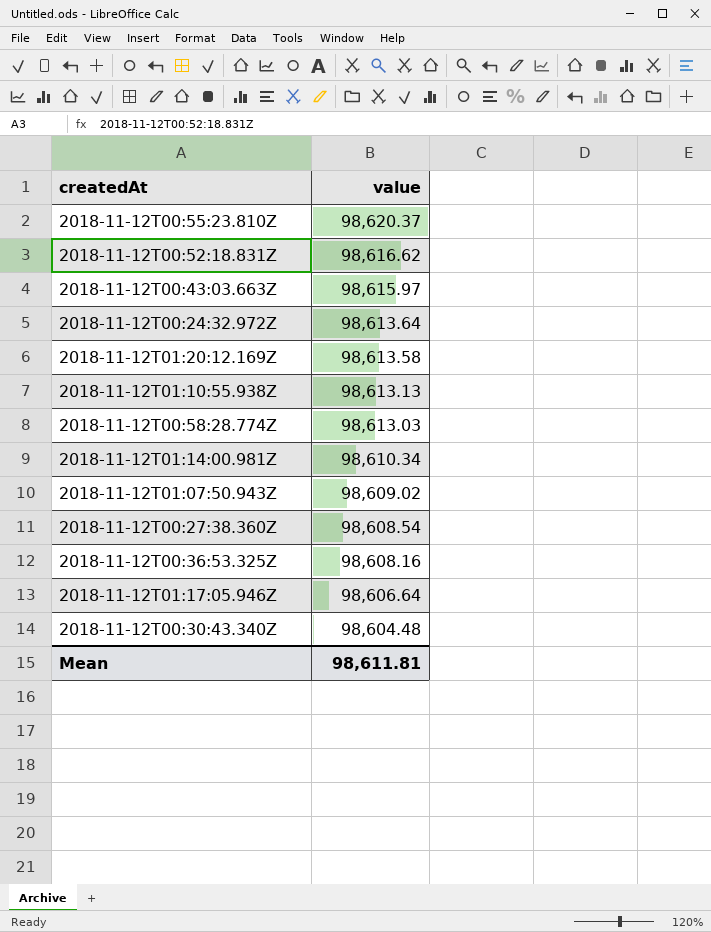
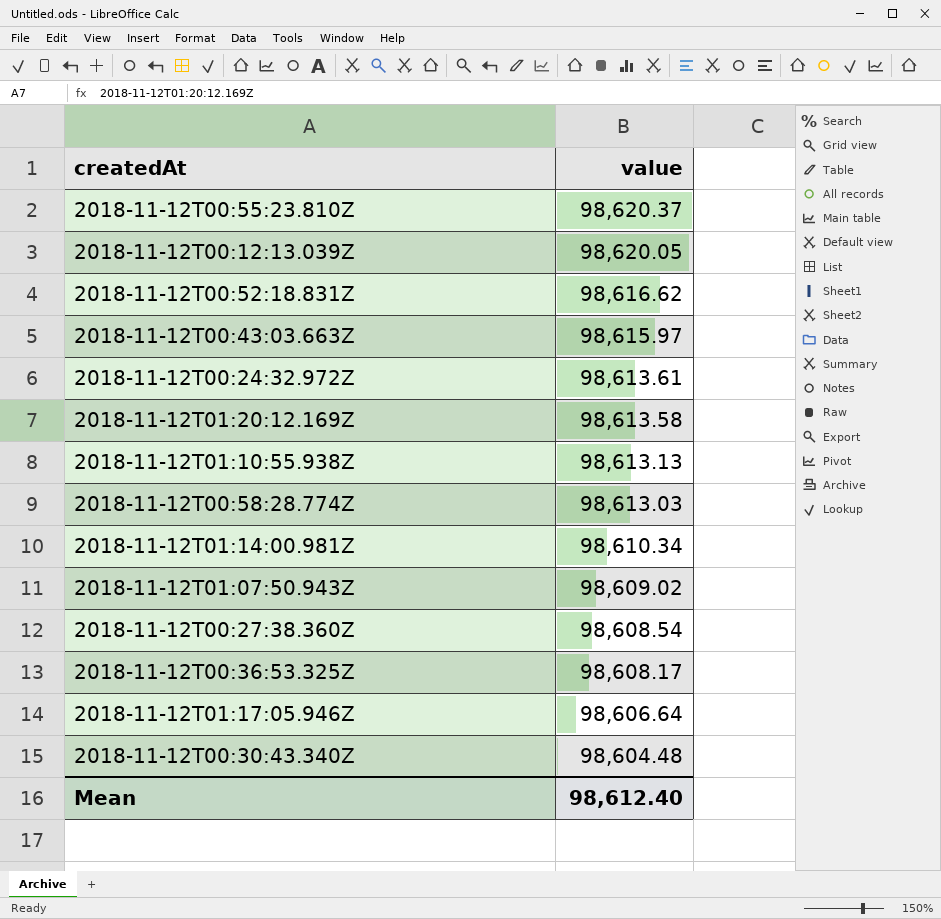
row 2018-11-12T00:12:13.039Z: none -> 98,620.05
2018-11-12T00:24:32.972Z | value: 98,613.64 -> 98,613.61
2018-11-12T00:36:53.325Z | value: 98,608.16 -> 98,608.17
Mean | value: 98,611.81 -> 98,612.40

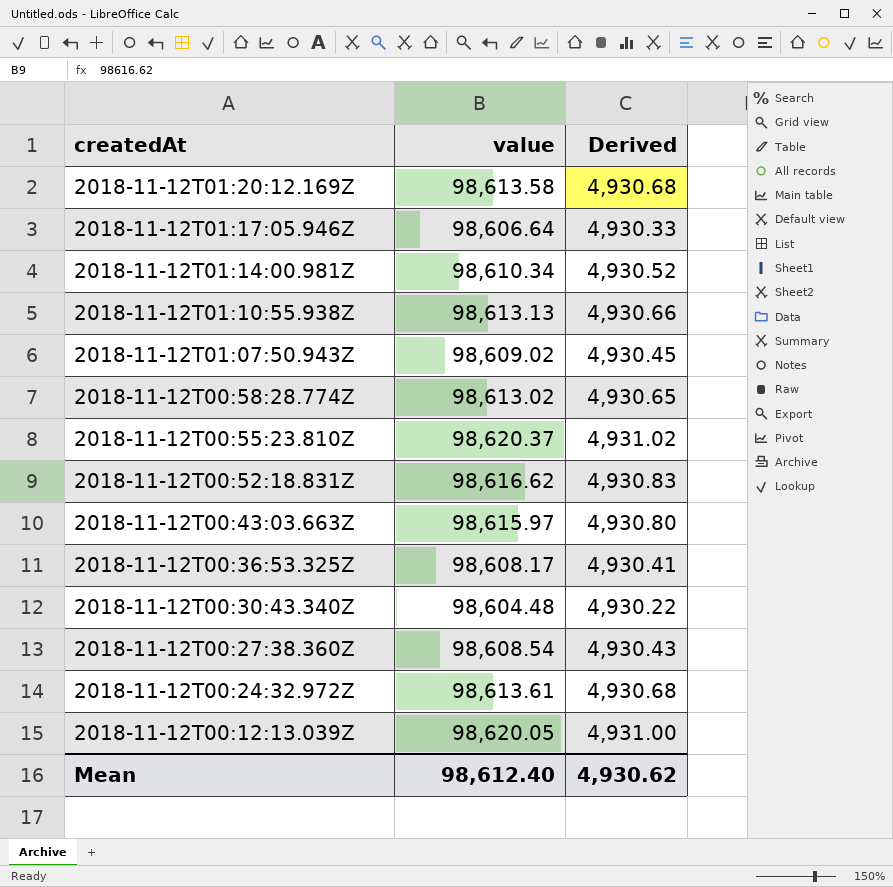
row order: value descending -> createdAt descending
column Derived | formula: none -> [value] * 0.05
2018-11-12T00:58:28.774Z | value: 98,613.03 -> 98,613.02

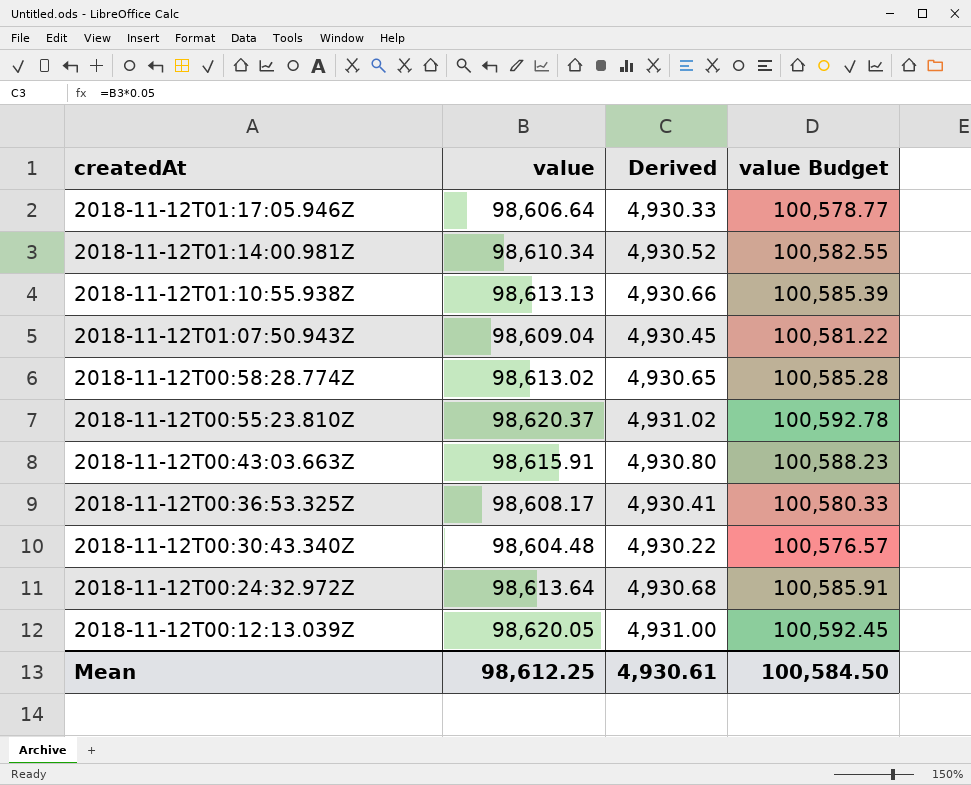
column value Budget | formula: none -> [value] * 1.02
row 2018-11-12T01:20:12.169Z: 98,613.58 | 4,930.68 -> none
row 2018-11-12T00:52:18.831Z: 98,616.62 | 4,930.83 -> none
row 2018-11-12T00:27:38.360Z: 98,608.54 | 4,930.43 -> none
2018-11-12T01:07:50.943Z | value: 98,609.02 -> 98,609.04
2018-11-12T00:43:03.663Z | value: 98,615.97 -> 98,615.91
2018-11-12T00:24:32.972Z | value: 98,613.61 -> 98,613.64
Mean | value: 98,612.40 -> 98,612.25
Mean | Derived: 4,930.62 -> 4,930.61

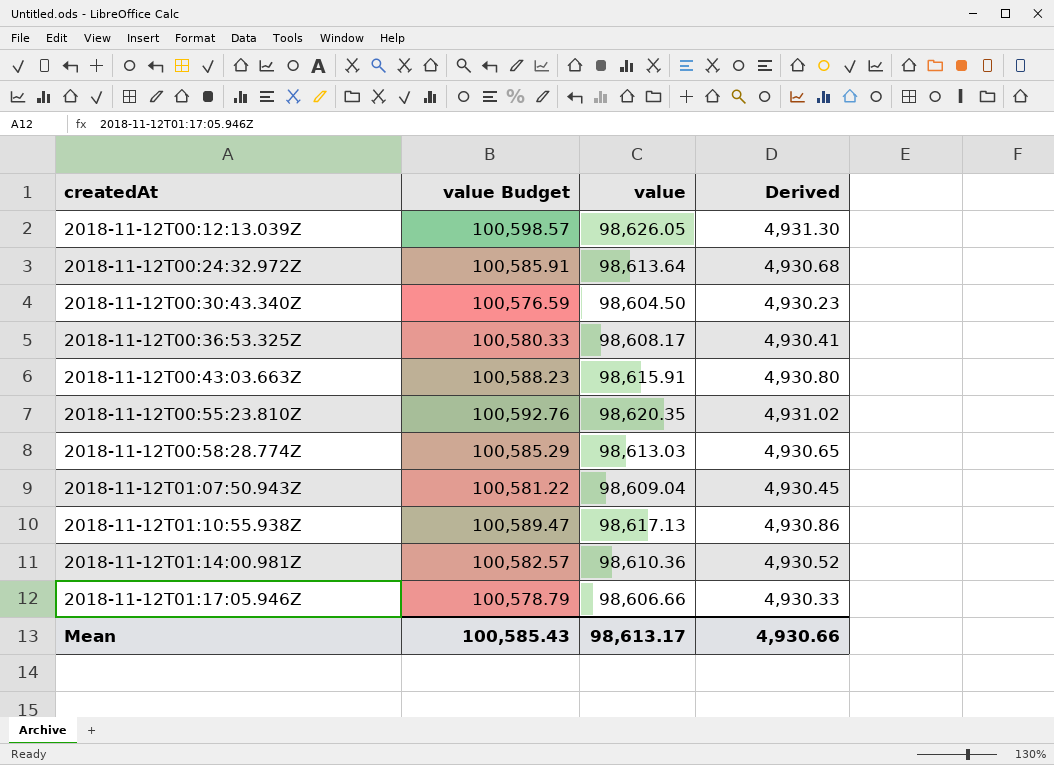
row order: createdAt descending -> createdAt ascending
column value Budget | position: 4 -> 2
2018-11-12T00:12:13.039Z | value Budget: 100,592.45 -> 100,598.57
2018-11-12T00:12:13.039Z | value: 98,620.05 -> 98,626.05
2018-11-12T00:12:13.039Z | Derived: 4,931.00 -> 4,931.30
2018-11-12T00:30:43.340Z | value Budget: 100,576.57 -> 100,576.59
2018-11-12T00:30:43.340Z | value: 98,604.48 -> 98,604.50
2018-11-12T00:30:43.340Z | Derived: 4,930.22 -> 4,930.23
2018-11-12T00:55:23.810Z | value Budget: 100,592.78 -> 100,592.76
2018-11-12T00:55:23.810Z | value: 98,620.37 -> 98,620.35
2018-11-12T00:58:28.774Z | value Budget: 100,585.28 -> 100,585.29
2018-11-12T00:58:28.774Z | value: 98,613.02 -> 98,613.03
2018-11-12T01:10:55.938Z | value Budget: 100,585.39 -> 100,589.47
2018-11-12T01:10:55.938Z | value: 98,613.13 -> 98,617.13
2018-11-12T01:10:55.938Z | Derived: 4,930.66 -> 4,930.86
2018-11-12T01:14:00.981Z | value Budget: 100,582.55 -> 100,582.57
2018-11-12T01:14:00.981Z | value: 98,610.34 -> 98,610.36
2018-11-12T01:17:05.946Z | value Budget: 100,578.77 -> 100,578.79
2018-11-12T01:17:05.946Z | value: 98,606.64 -> 98,606.66
Mean | value Budget: 100,584.50 -> 100,585.43
Mean | value: 98,612.25 -> 98,613.17
Mean | Derived: 4,930.61 -> 4,930.66

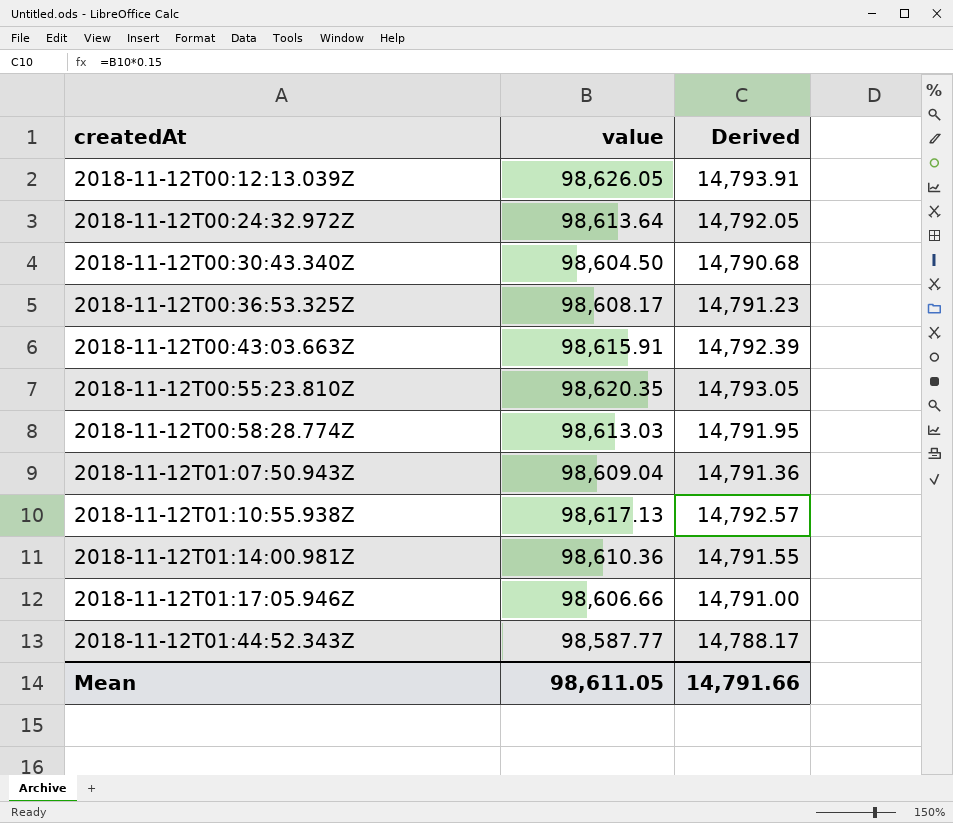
column value Budget | formula: [value] * 1.02 -> none
column Derived | formula: [value] * 0.05 -> [value] * 0.15
row 2018-11-12T01:44:52.343Z: none -> 98,587.77 | 14,788.17
Mean | value: 98,613.17 -> 98,611.05
Mean | Derived: 4,930.66 -> 14,791.66

